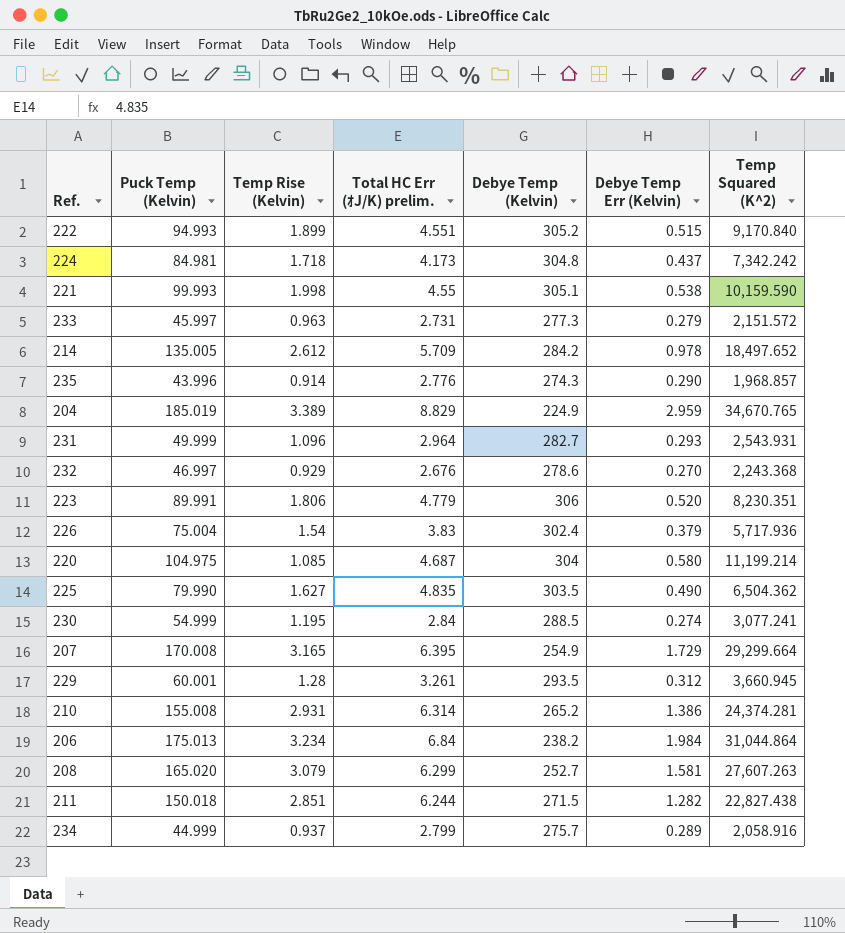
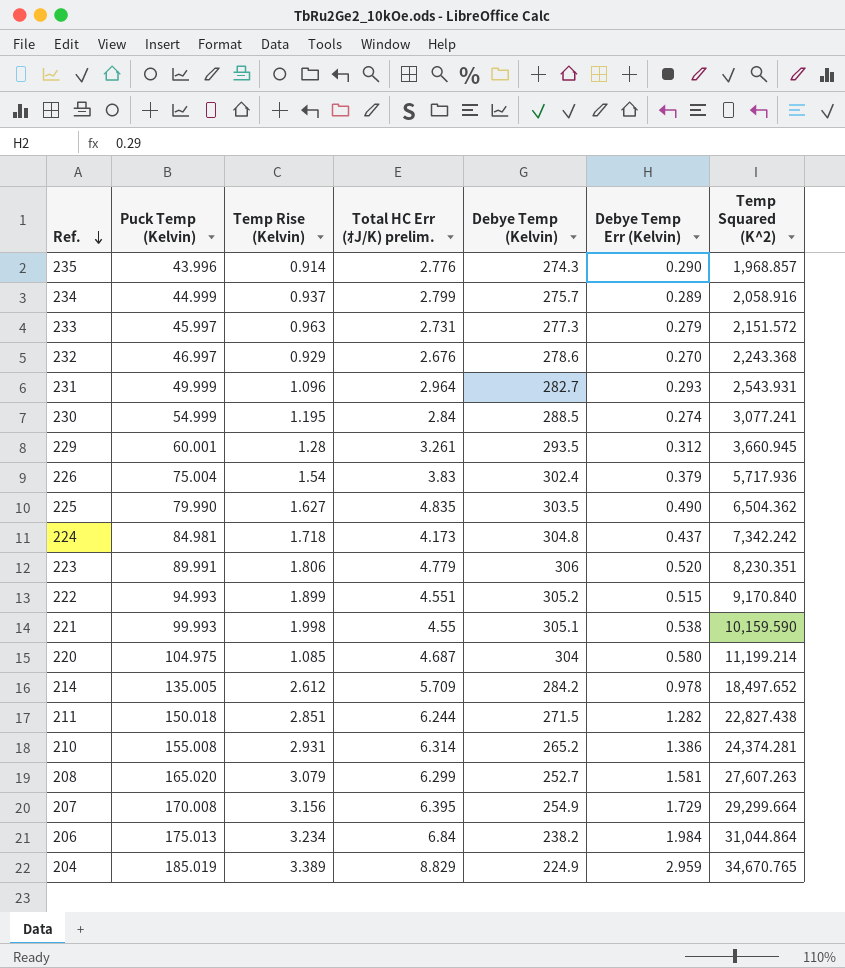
row order: none -> Ref. descending
207 | Temp Rise (Kelvin): 3.165 -> 3.156

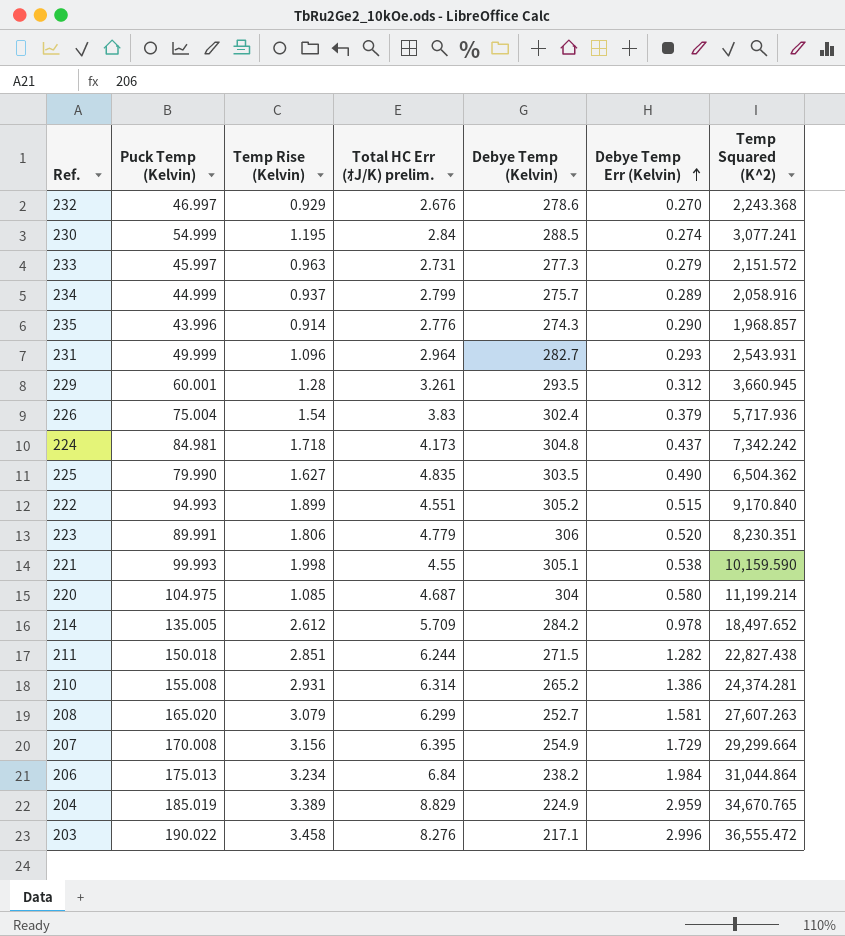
row order: Ref. descending -> Debye Temp Err (Kelvin) ascending
row 203: none -> 190.022 | 3.458 | 8.276 | 217.1 | 2.996 | 36,555.472

